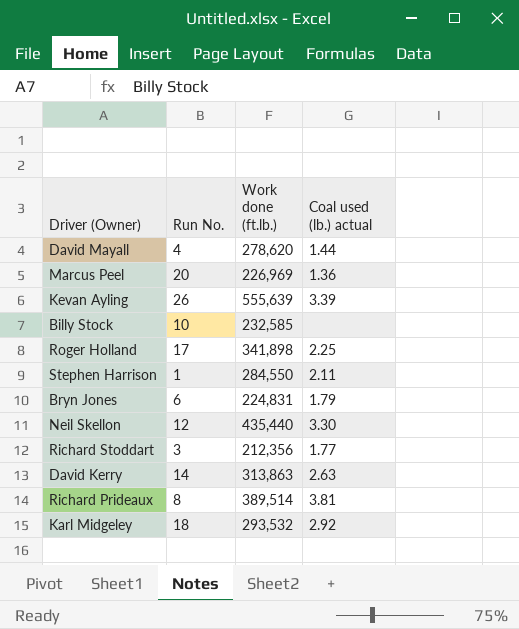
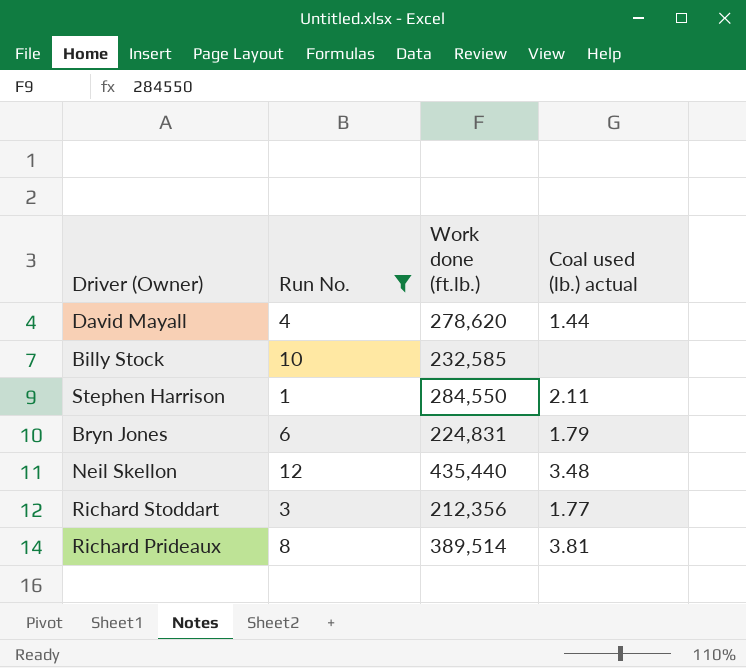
filter: none -> Run No. <= 12
Neil Skellon | Coal used (lb.) actual: 3.30 -> 3.48

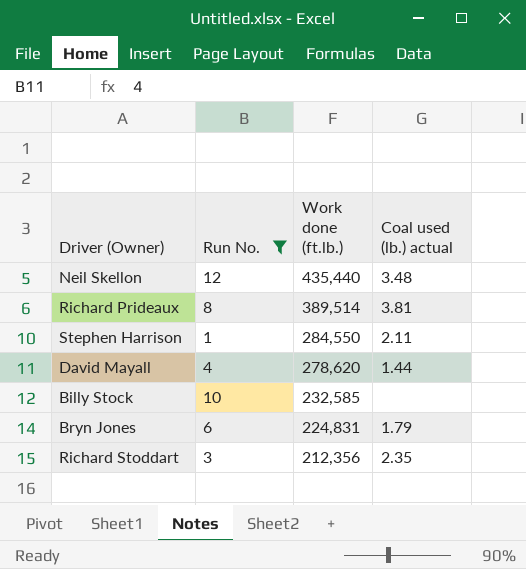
row order: none -> Work done (ft.lb.) descending
Richard Stoddart | Coal used (lb.) actual: 1.77 -> 2.35

